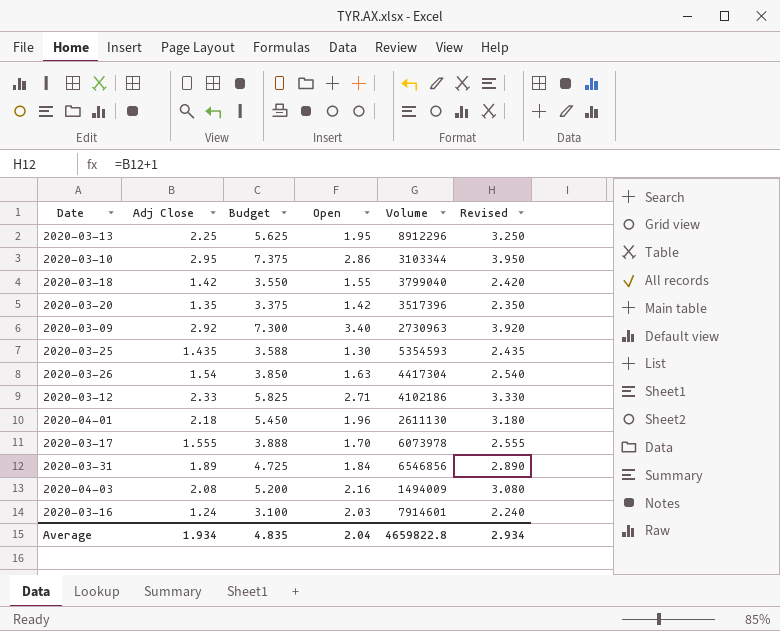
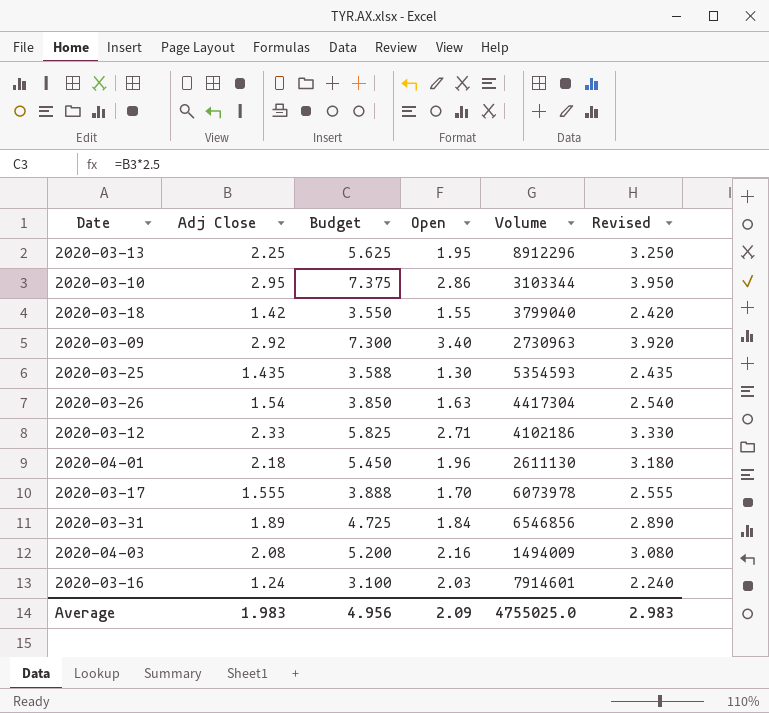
row 2020-03-20: 1.35 | 3.375 | 1.42 | 3517396 | 2.350 -> none
Average | Adj Close: 1.934 -> 1.983
Average | Budget: 4.835 -> 4.956
Average | Open: 2.04 -> 2.09
Average | Volume: 4659822.8 -> 4755025.0
Average | Revised: 2.934 -> 2.983

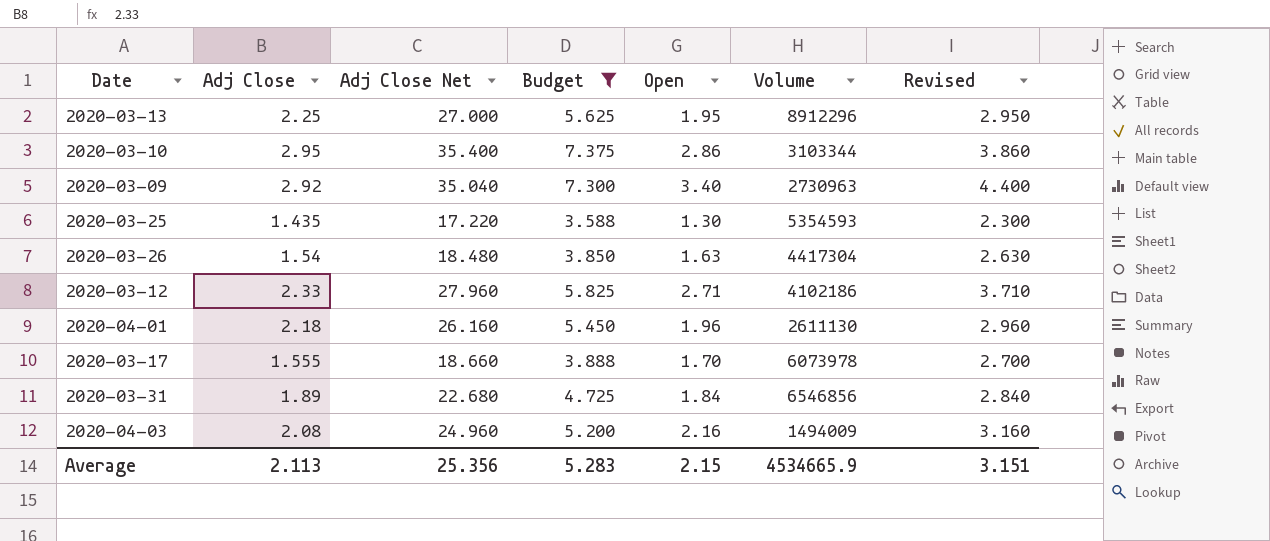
filter: none -> Budget >= 3.588
column Adj Close Net | formula: none -> [Adj Close] * 12
column Revised | formula: [Adj Close] + 1 -> [Open] + 1
Average | Adj Close: 1.983 -> 2.113
Average | Budget: 4.956 -> 5.283
Average | Open: 2.09 -> 2.15
Average | Volume: 4755025.0 -> 4534665.9
Average | Revised: 2.983 -> 3.151

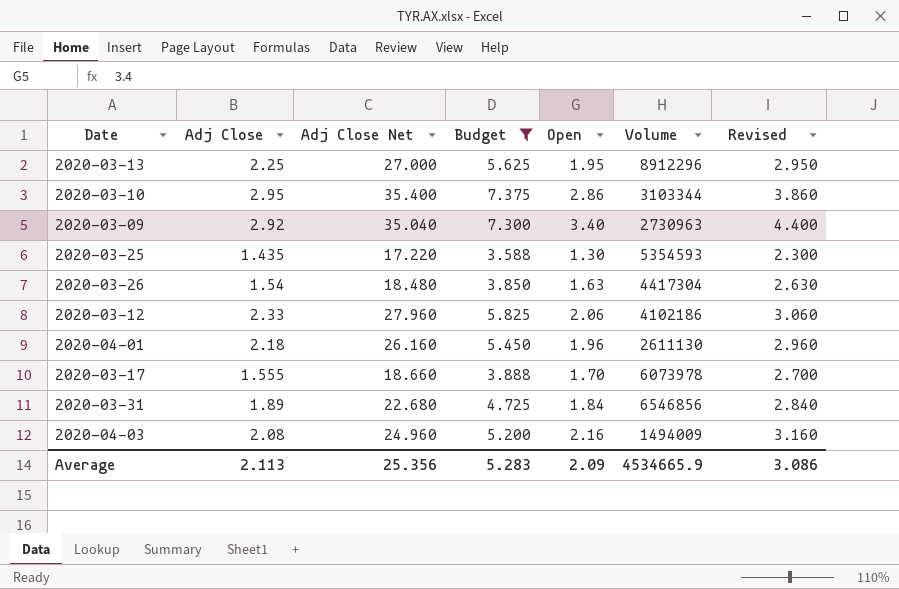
2020-03-12 | Open: 2.71 -> 2.06
2020-03-12 | Revised: 3.710 -> 3.060
Average | Open: 2.15 -> 2.09
Average | Revised: 3.151 -> 3.086

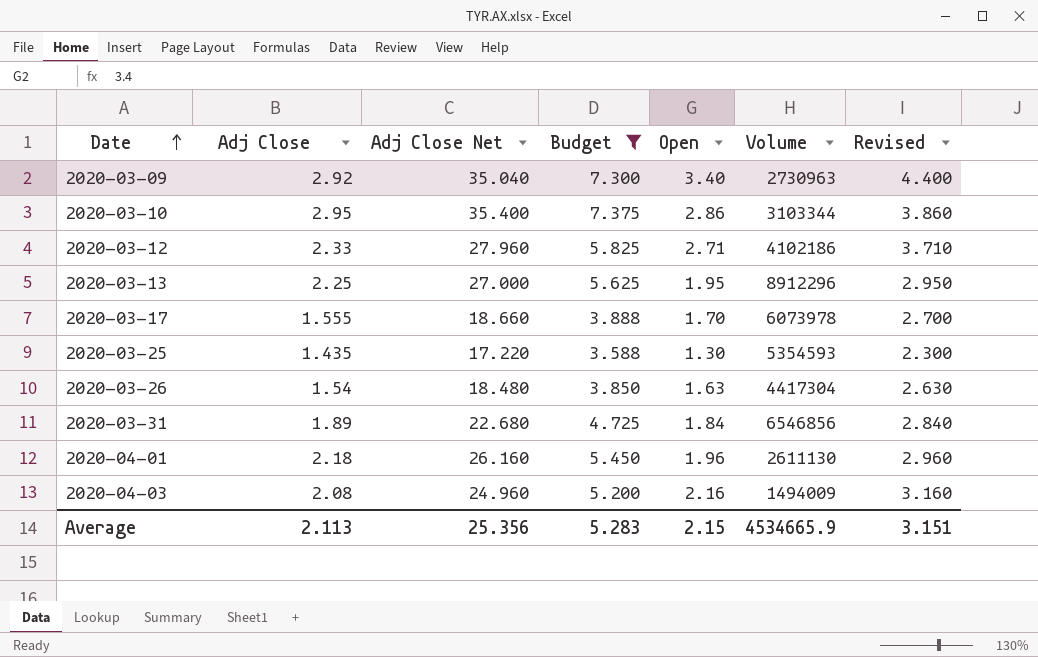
row order: none -> Date ascending
2020-03-12 | Open: 2.06 -> 2.71
2020-03-12 | Revised: 3.060 -> 3.710
Average | Open: 2.09 -> 2.15
Average | Revised: 3.086 -> 3.151

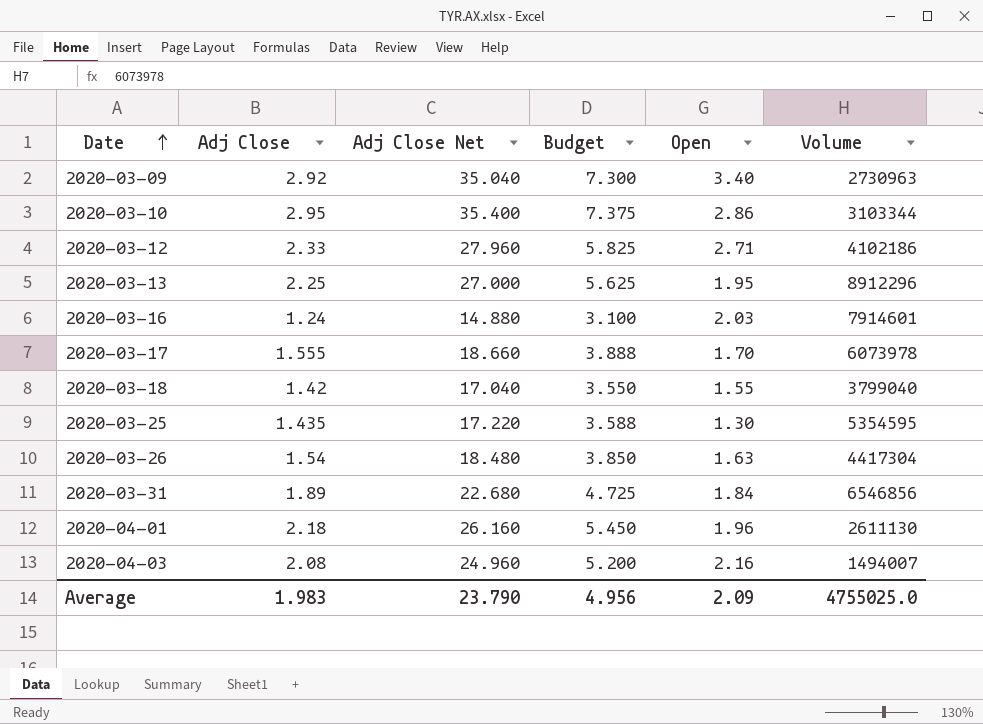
filter: Budget >= 3.588 -> none
column Revised | formula: [Open] + 1 -> none
2020-03-25 | Volume: 5354593 -> 5354595
2020-04-03 | Volume: 1494009 -> 1494007
Average | Adj Close: 2.113 -> 1.983
Average | Adj Close Net: 25.356 -> 23.790
Average | Budget: 5.283 -> 4.956
Average | Open: 2.15 -> 2.09
Average | Volume: 4534665.9 -> 4755025.0

